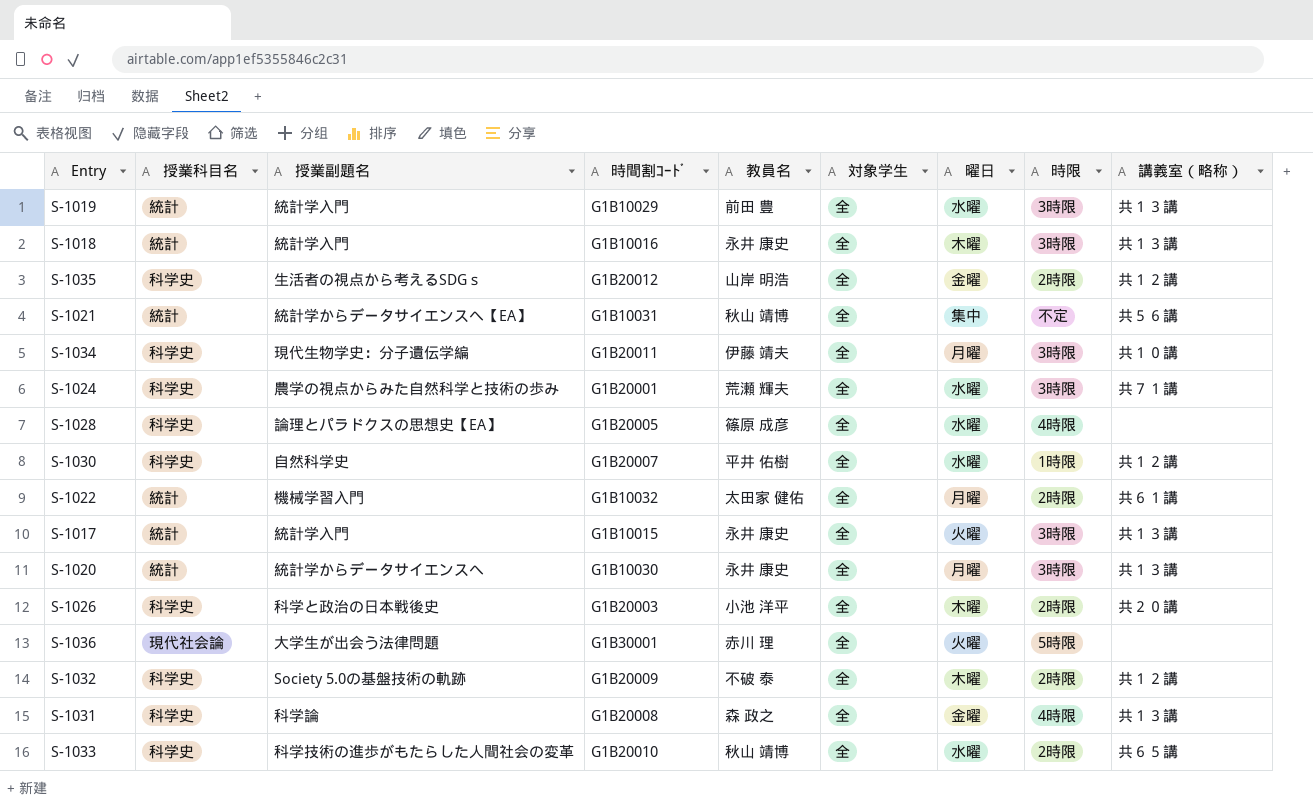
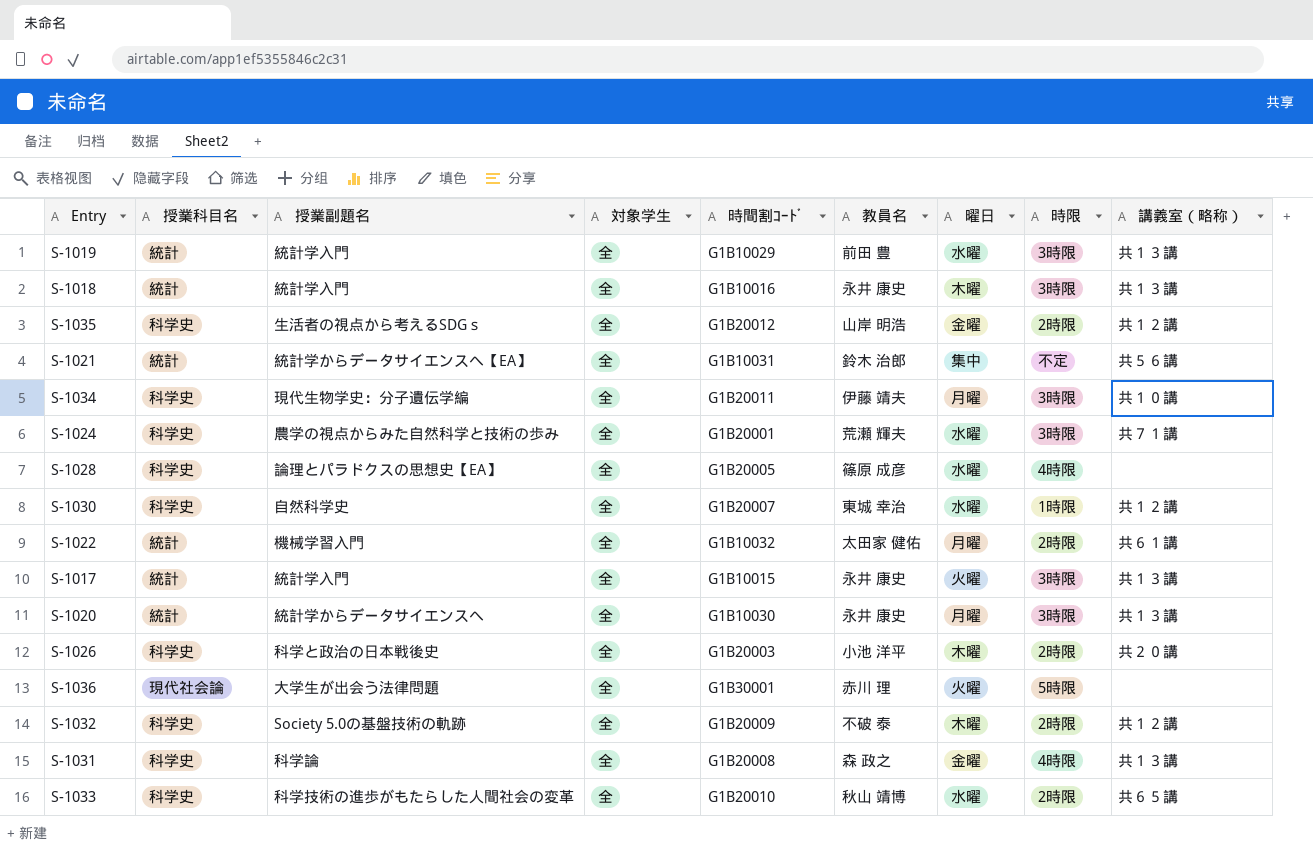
column 対象学生 | position: 6 -> 4
S-1021 | 教員名: 秋山 靖博 -> 鈴木 治郎
S-1030 | 教員名: 平井 佑樹 -> 東城 幸治

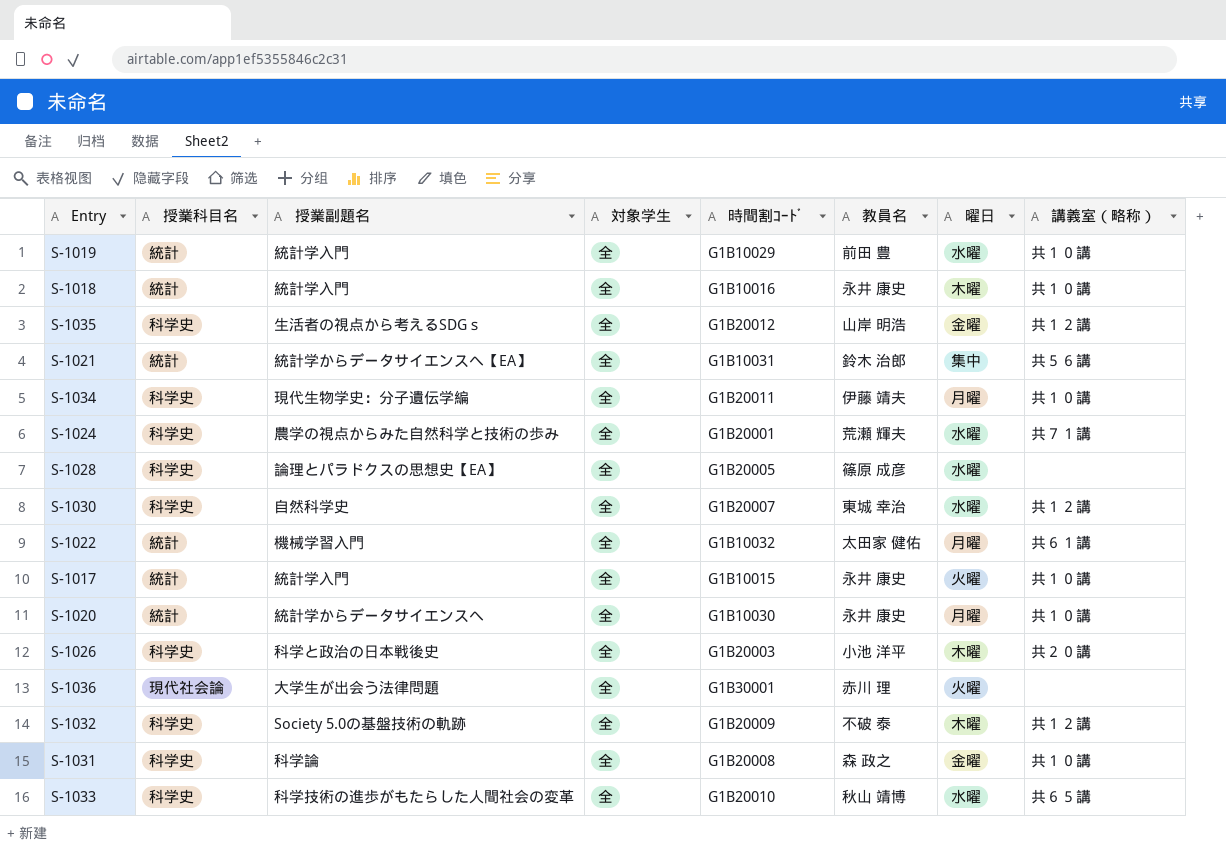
column 時限 | position: 8 -> none
S-1019 | 講義室（略称）: 共１３講 -> 共１０講
S-1018 | 講義室（略称）: 共１３講 -> 共１０講
S-1017 | 講義室（略称）: 共１３講 -> 共１０講
S-1020 | 講義室（略称）: 共１３講 -> 共１０講
S-1031 | 講義室（略称）: 共１３講 -> 共１０講

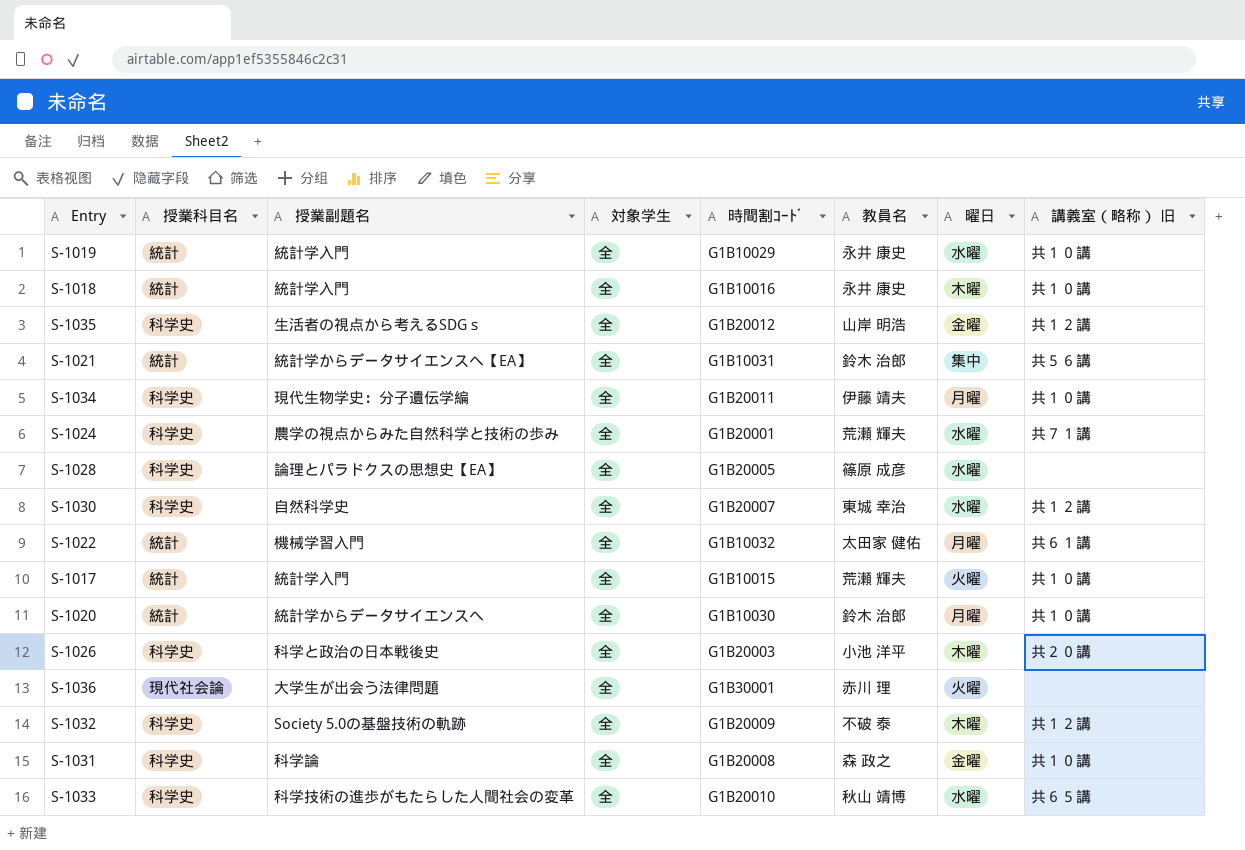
column name: 講義室（略称） -> 講義室（略称） 旧
S-1019 | 教員名: 前田 豊 -> 永井 康史
S-1017 | 教員名: 永井 康史 -> 荒瀬 輝夫
S-1020 | 教員名: 永井 康史 -> 鈴木 治郎

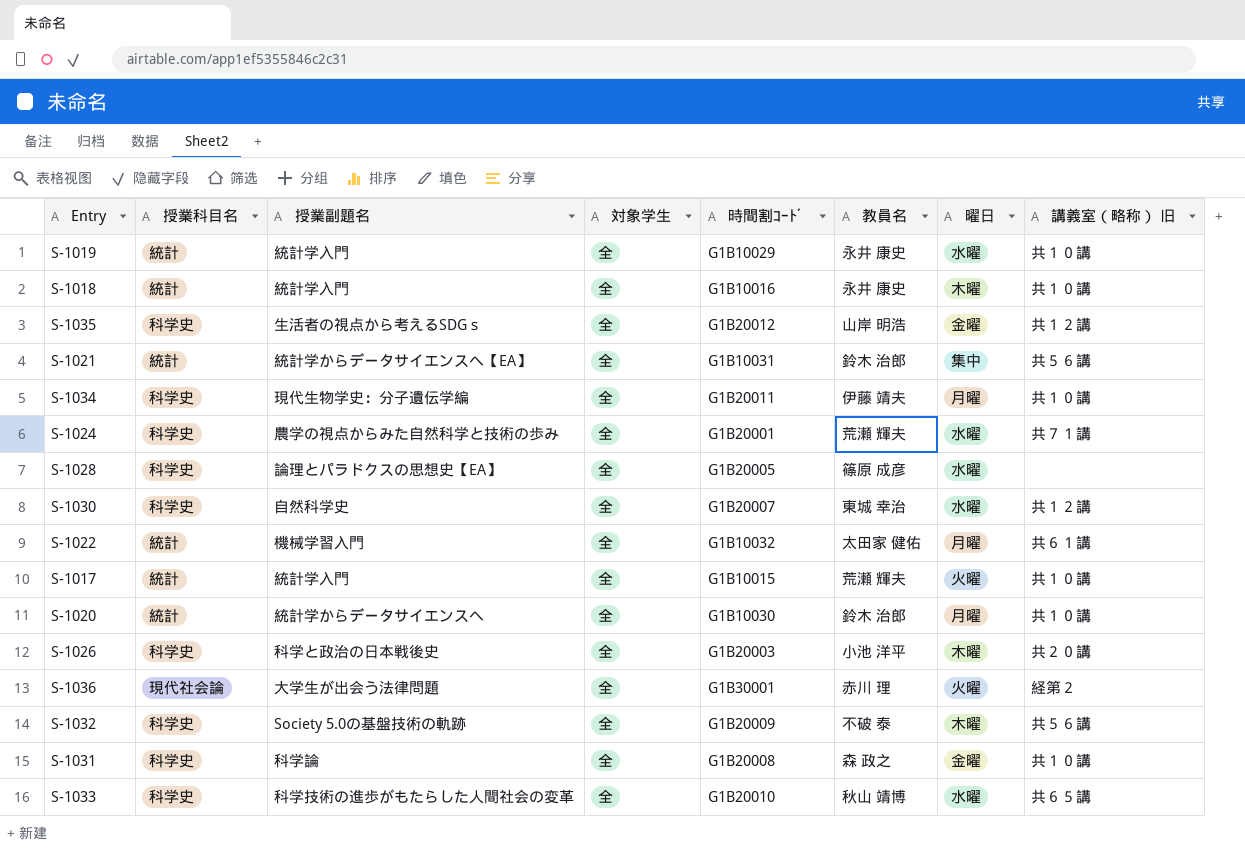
S-1036 | 講義室（略称） 旧: none -> 経第２
S-1032 | 講義室（略称） 旧: 共１２講 -> 共５６講

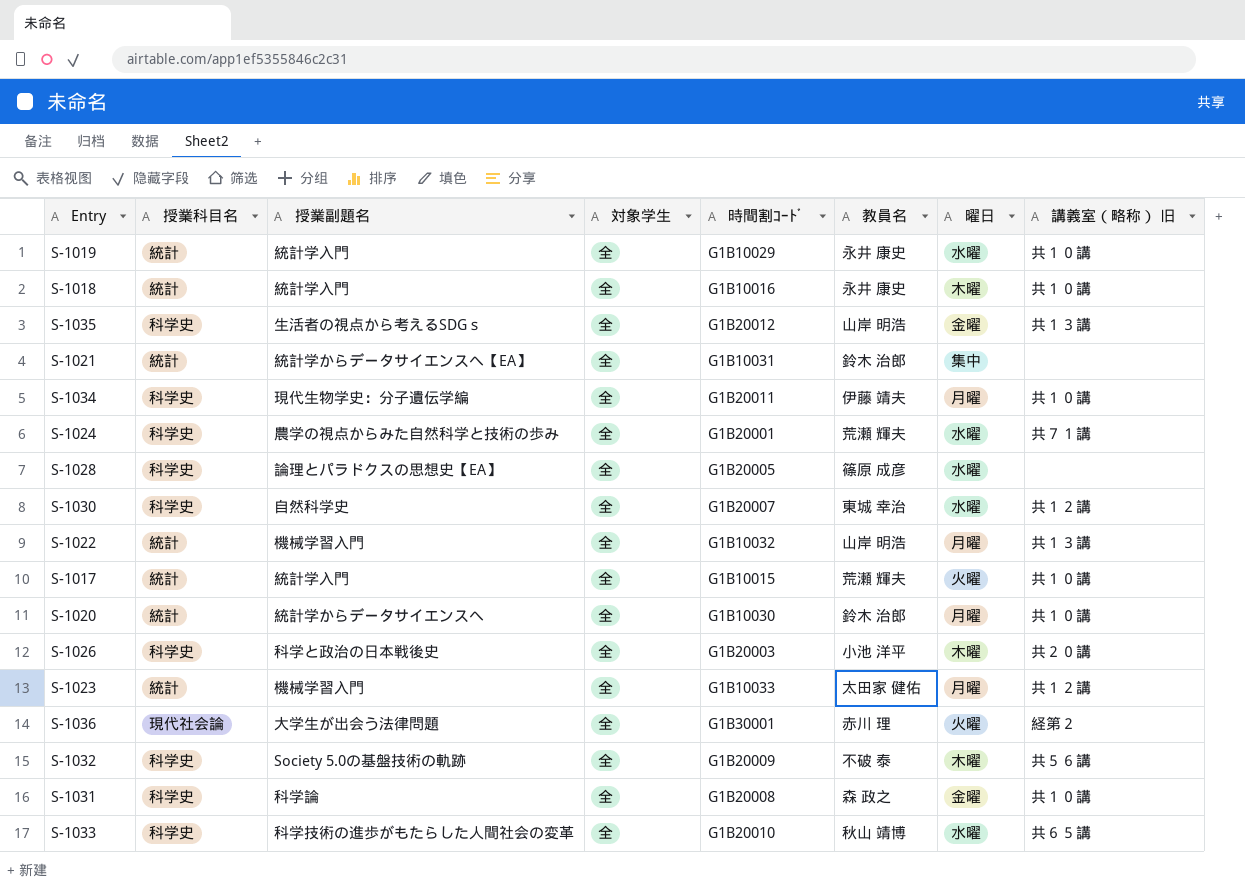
S-1035 | 講義室（略称） 旧: 共１２講 -> 共１３講
S-1021 | 講義室（略称） 旧: 共５６講 -> none
S-1022 | 教員名: 太田家 健佑 -> 山岸 明浩
S-1022 | 講義室（略称） 旧: 共６１講 -> 共１３講
row S-1023: none -> 統計 | 機械学習入門 | 全 | G1B10033 | 太田家 健佑 | 月曜 | 共１２講

